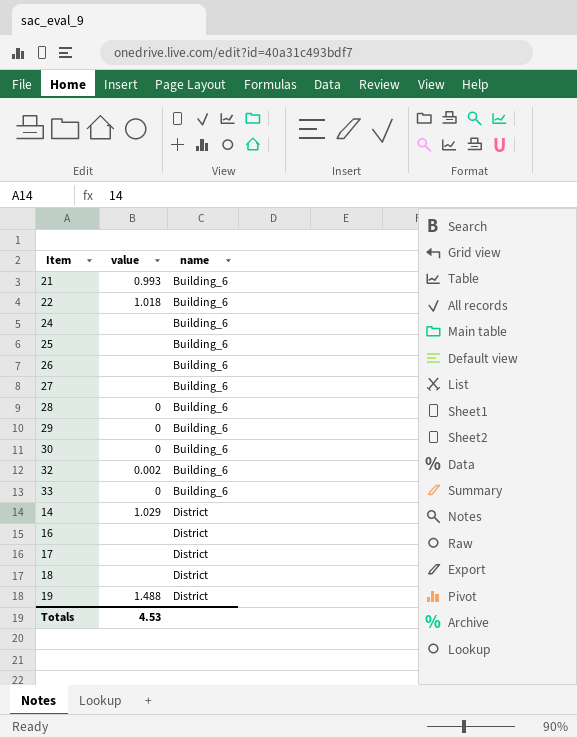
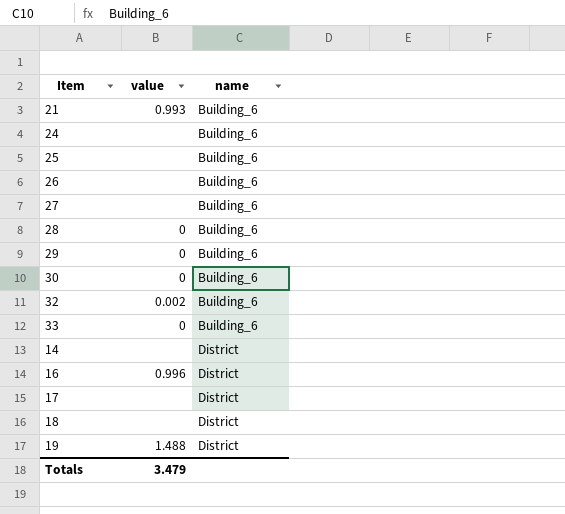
row 22: 1.018 | Building_6 -> none
14 | value: 1.029 -> none
16 | value: none -> 0.996
Totals | value: 4.53 -> 3.479

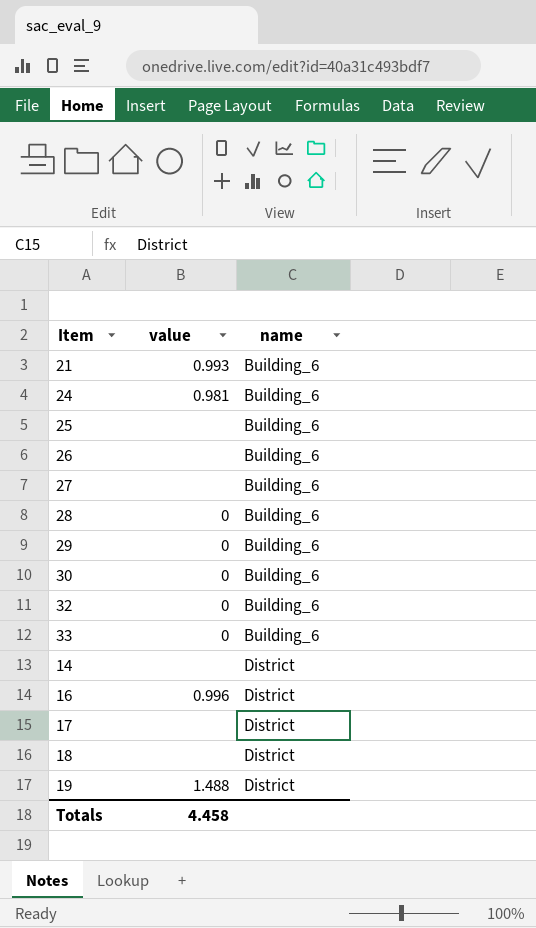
24 | value: none -> 0.981
32 | value: 0.002 -> 0
Totals | value: 3.479 -> 4.458

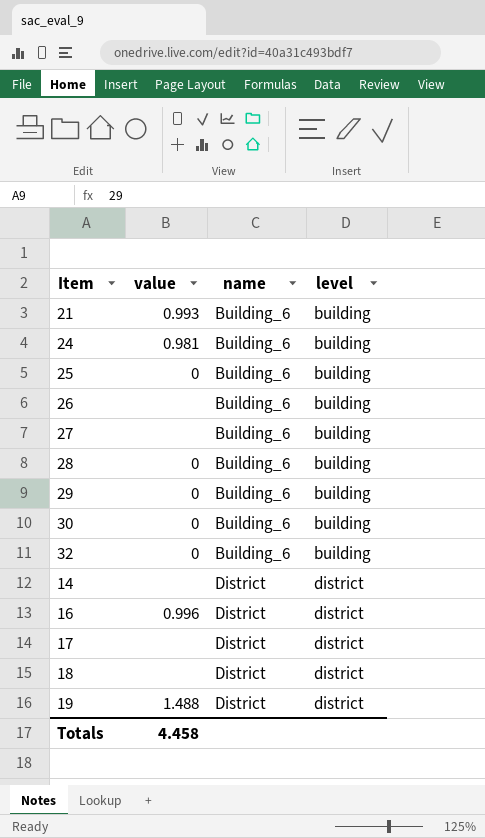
column level | position: none -> 4
row 33: 0 | Building_6 -> none
25 | value: none -> 0

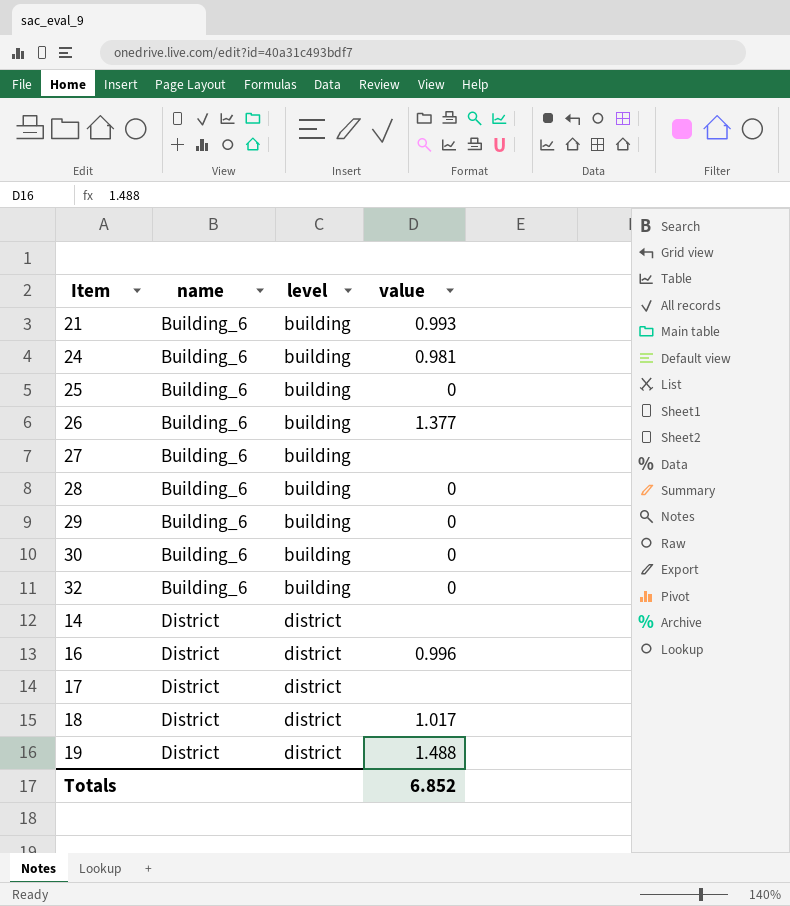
column value | position: 2 -> 4
26 | value: none -> 1.377
18 | value: none -> 1.017
Totals | value: 4.458 -> 6.852

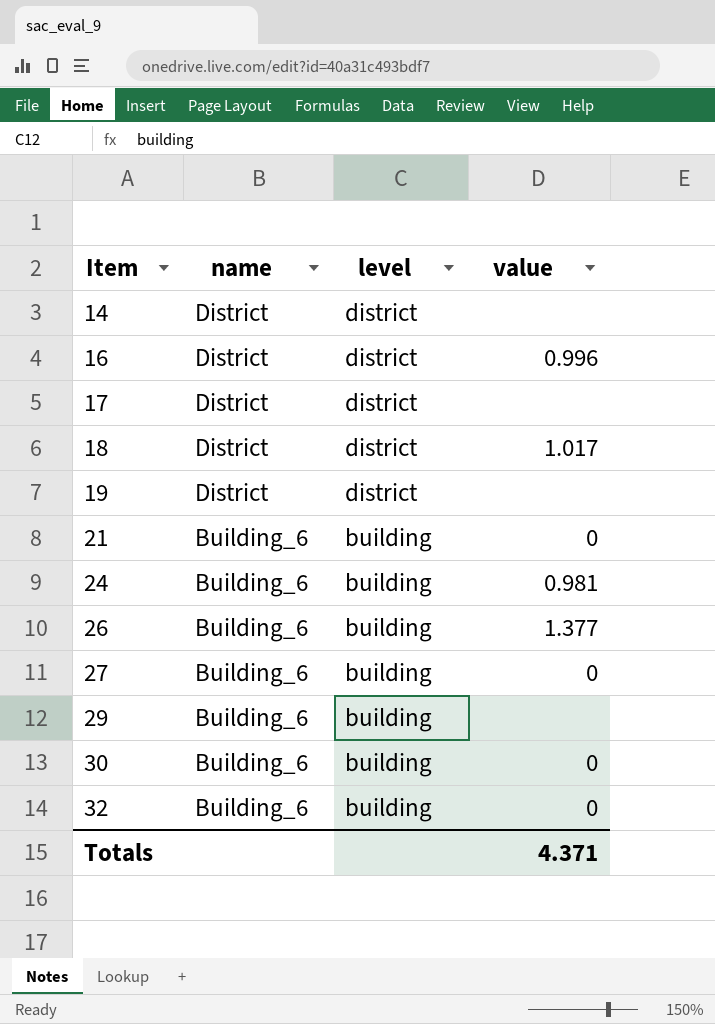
row order: name ascending -> Item ascending
row 25: Building_6 | building | 0 -> none
row 28: Building_6 | building | 0 -> none
19 | value: 1.488 -> none
21 | value: 0.993 -> 0
27 | value: none -> 0
29 | value: 0 -> none
Totals | value: 6.852 -> 4.371

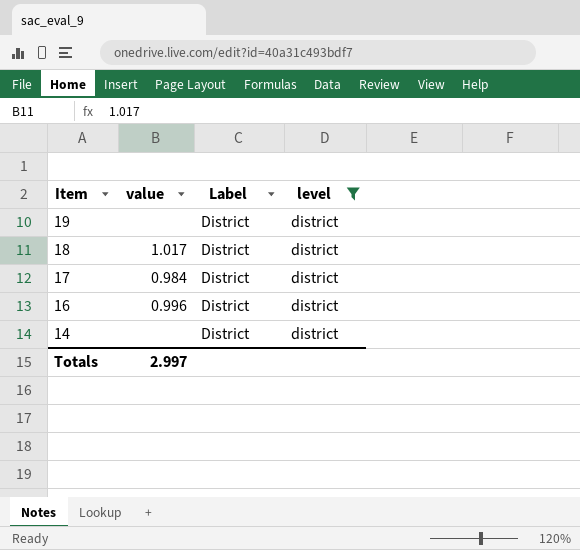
filter: none -> level = district
row order: Item ascending -> Item descending
column value | position: 4 -> 2
column name: name -> Label
17 | value: none -> 0.984
Totals | value: 4.371 -> 2.997

